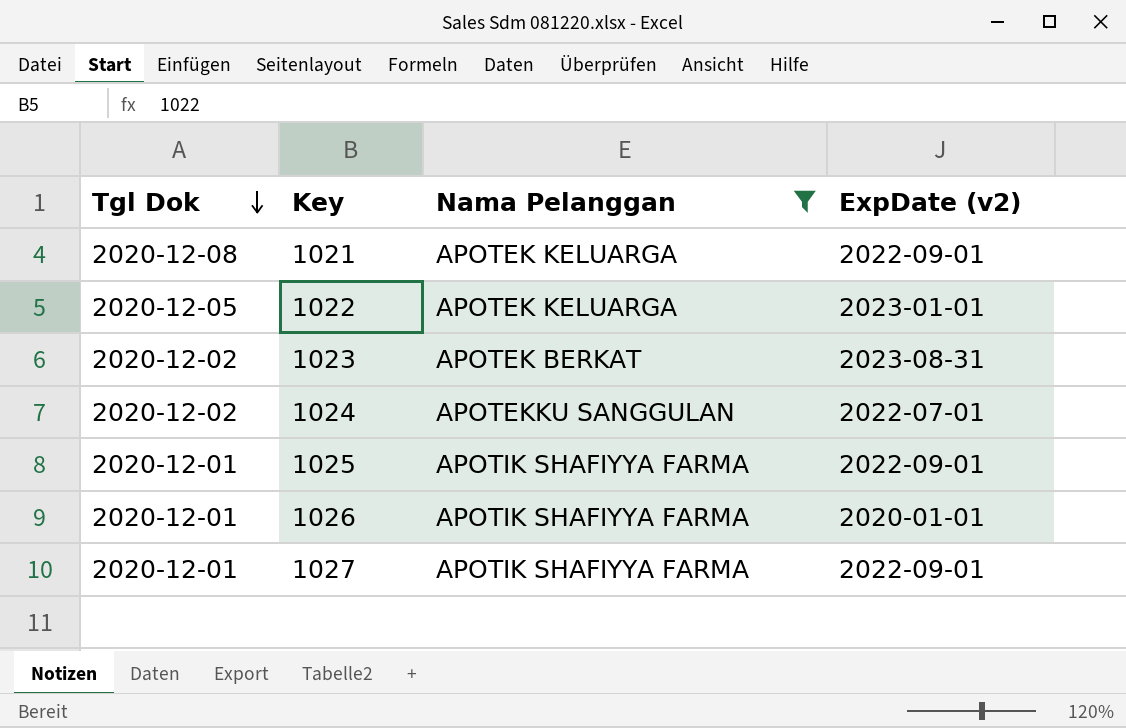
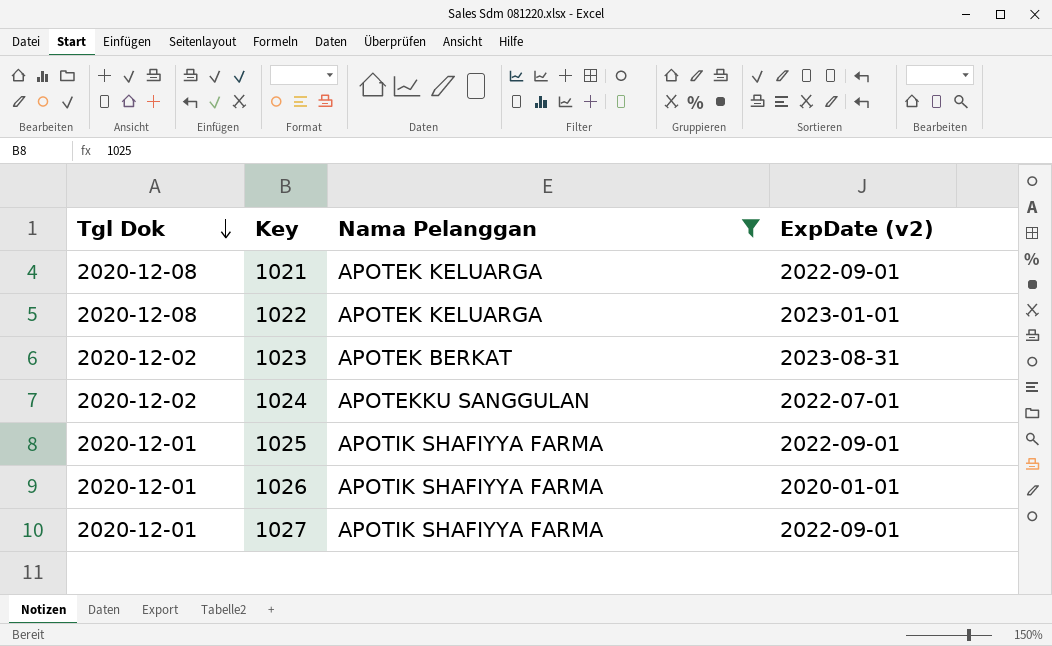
1022 | Tgl Dok: 2020-12-05 -> 2020-12-08

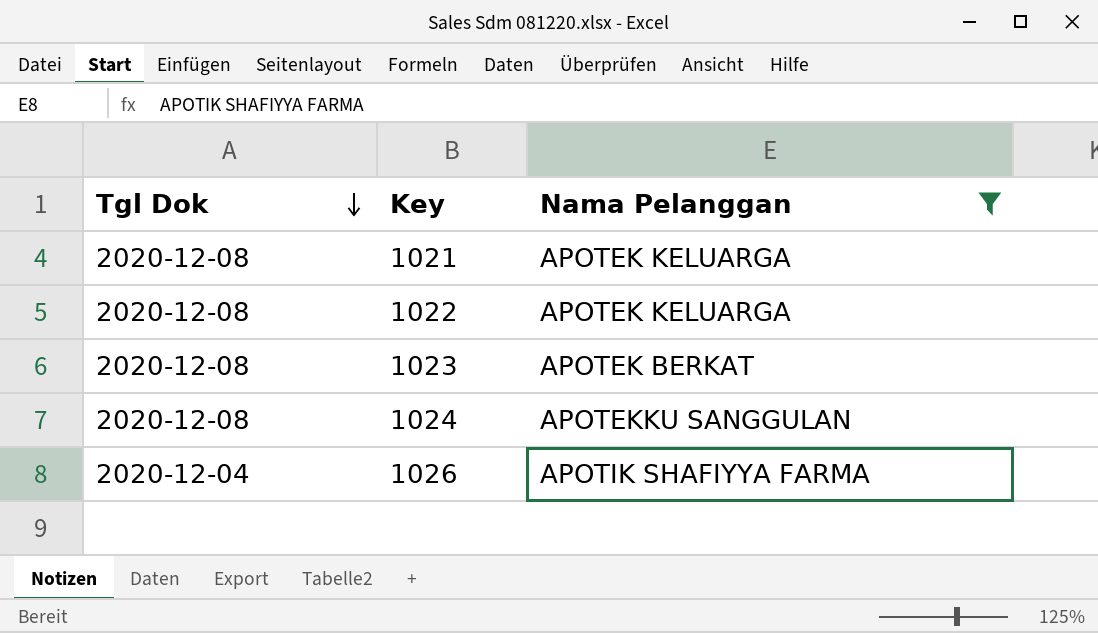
column ExpDate (v2) | position: 4 -> none
row 1025: 2020-12-01 | APOTIK SHAFIYYA FARMA | 2022-09-01 -> none
row 1027: 2020-12-01 | APOTIK SHAFIYYA FARMA | 2022-09-01 -> none
1023 | Tgl Dok: 2020-12-02 -> 2020-12-08
1024 | Tgl Dok: 2020-12-02 -> 2020-12-08
1026 | Tgl Dok: 2020-12-01 -> 2020-12-04

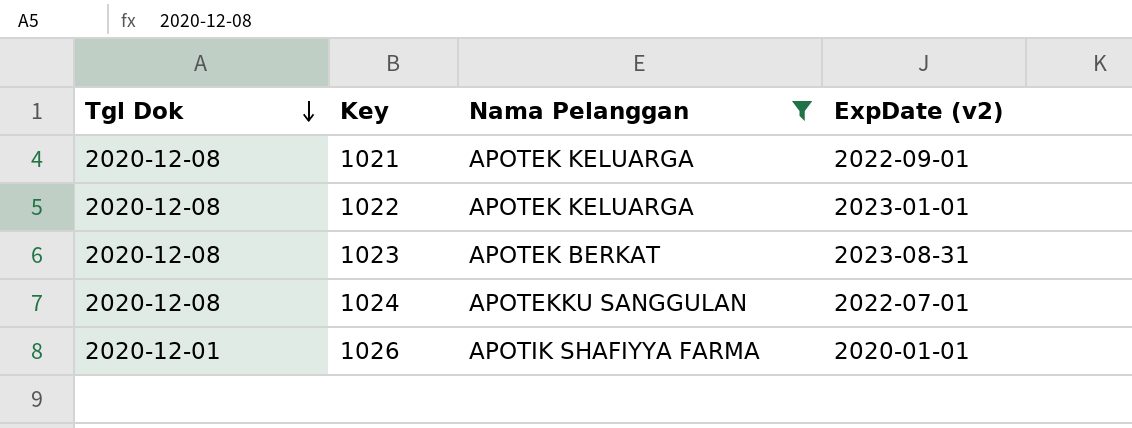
column ExpDate (v2) | position: none -> 4
1026 | Tgl Dok: 2020-12-04 -> 2020-12-01

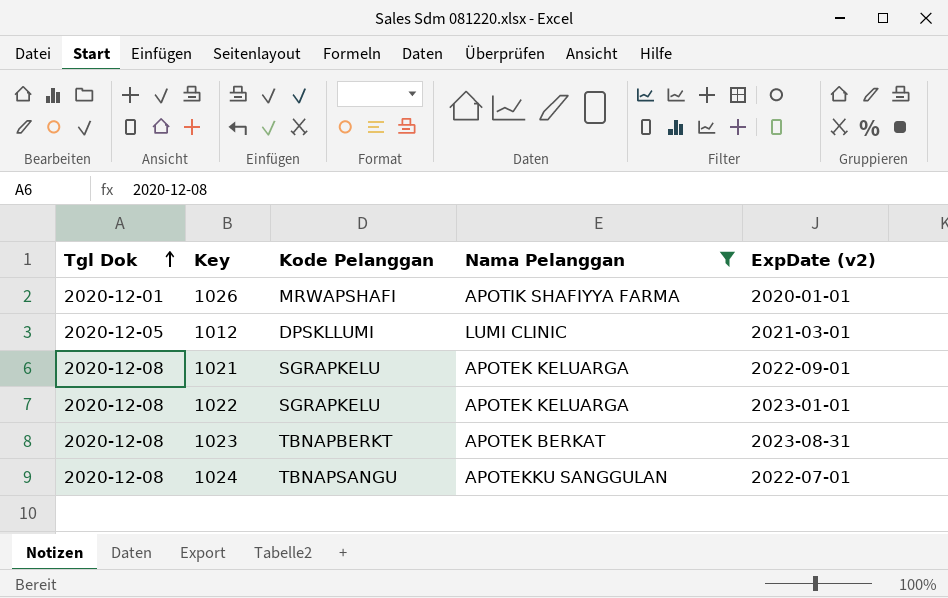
row order: Tgl Dok descending -> Tgl Dok ascending
column Kode Pelanggan | position: none -> 3
row 1012: none -> 2020-12-05 | DPSKLLUMI | LUMI CLINIC | 2021-03-01

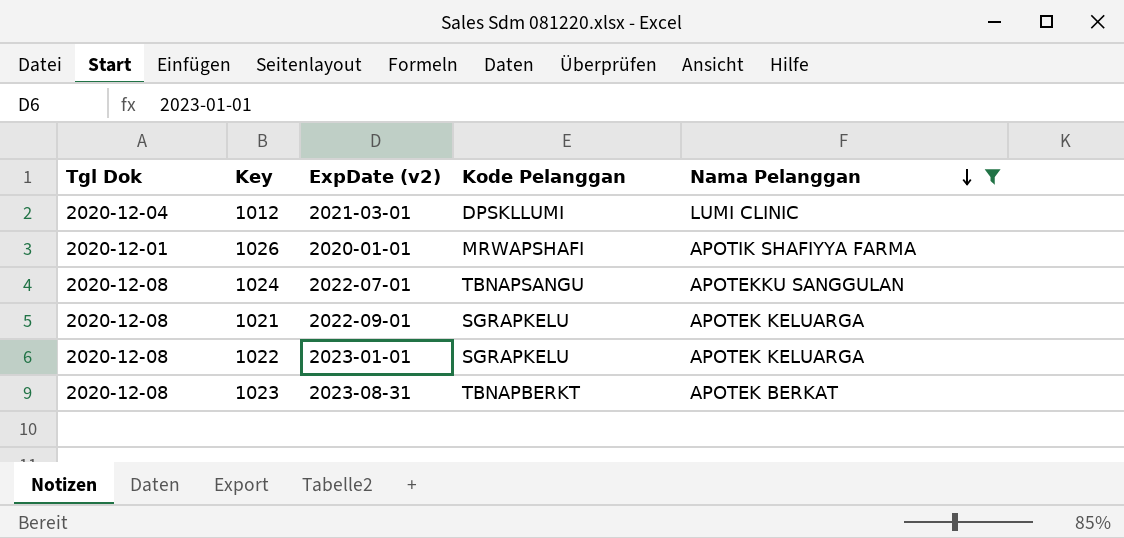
row order: Tgl Dok ascending -> Nama Pelanggan descending
column ExpDate (v2) | position: 5 -> 3
1012 | Tgl Dok: 2020-12-05 -> 2020-12-04

